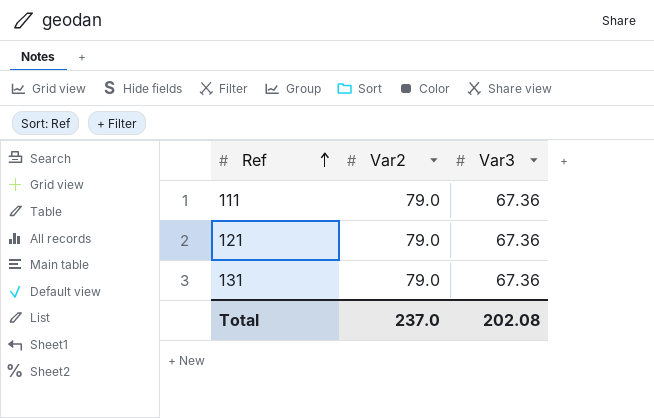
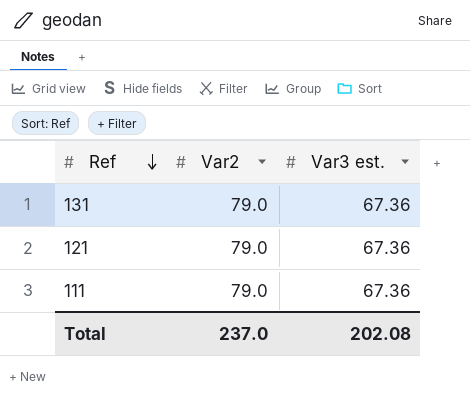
row order: Ref ascending -> Ref descending
column name: Var3 -> Var3 est.

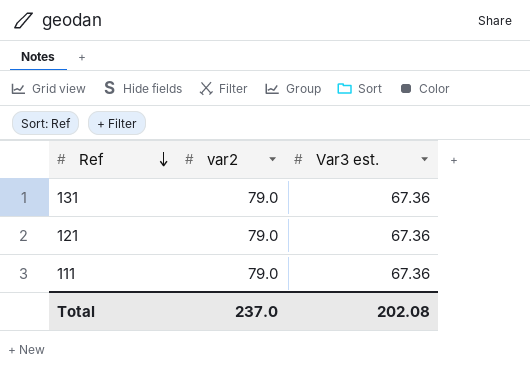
column name: Var2 -> var2

